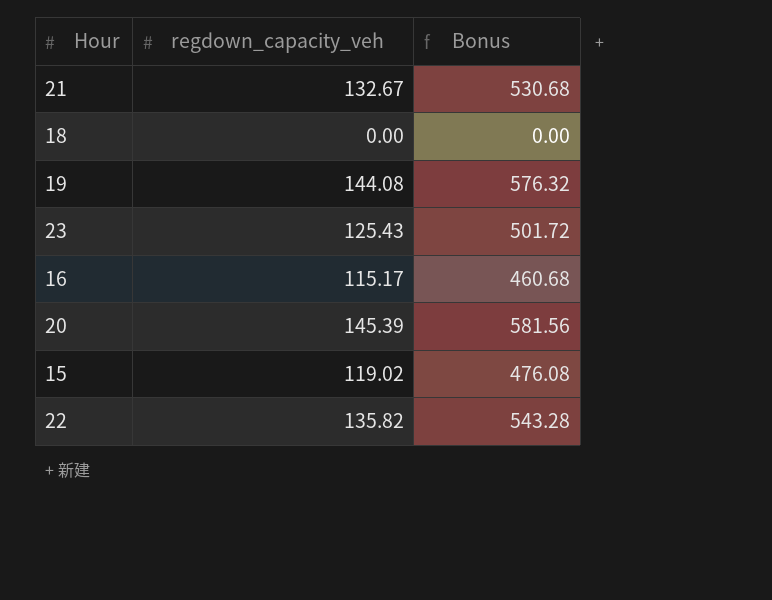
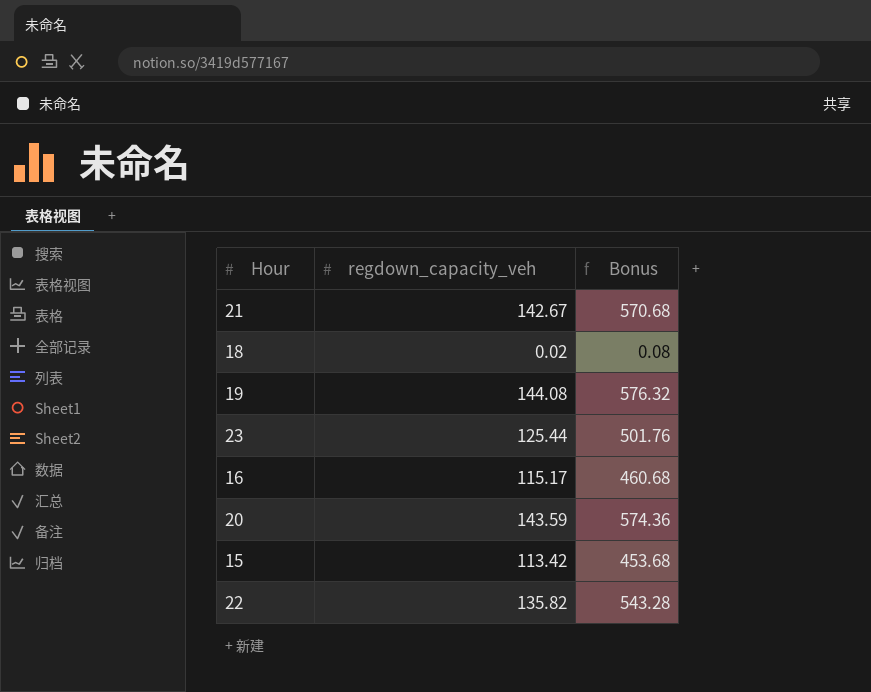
21 | regdown_capacity_veh: 132.67 -> 142.67
21 | Bonus: 530.68 -> 570.68
18 | regdown_capacity_veh: 0.00 -> 0.02
18 | Bonus: 0.00 -> 0.08
23 | regdown_capacity_veh: 125.43 -> 125.44
23 | Bonus: 501.72 -> 501.76
20 | regdown_capacity_veh: 145.39 -> 143.59
20 | Bonus: 581.56 -> 574.36
15 | regdown_capacity_veh: 119.02 -> 113.42
15 | Bonus: 476.08 -> 453.68

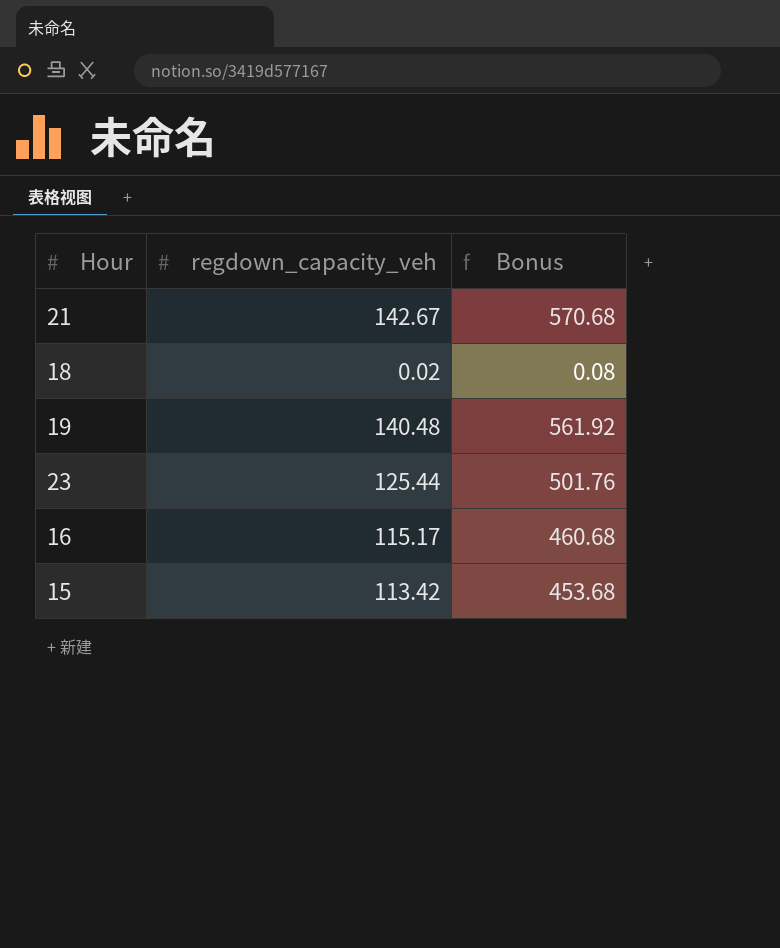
row 20: 143.59 | 574.36 -> none
row 22: 135.82 | 543.28 -> none
19 | regdown_capacity_veh: 144.08 -> 140.48
19 | Bonus: 576.32 -> 561.92

